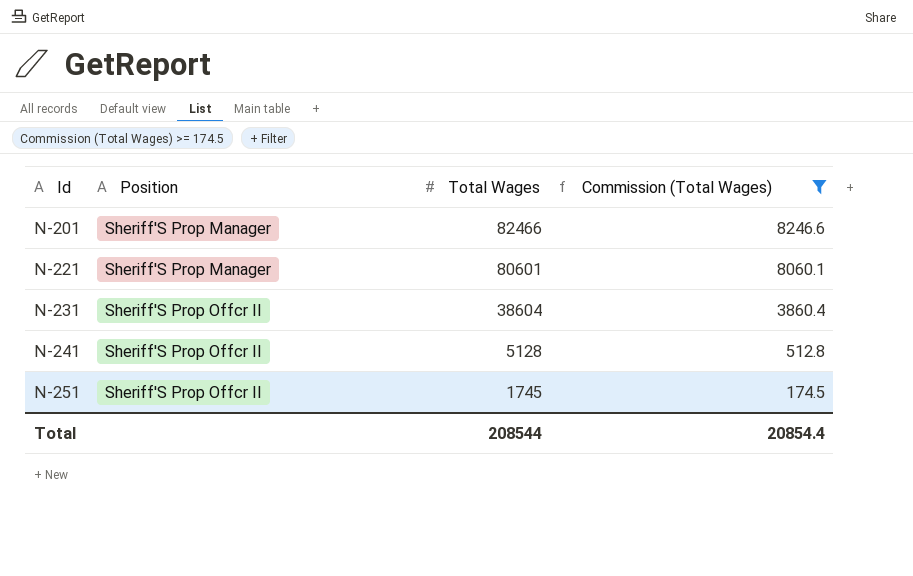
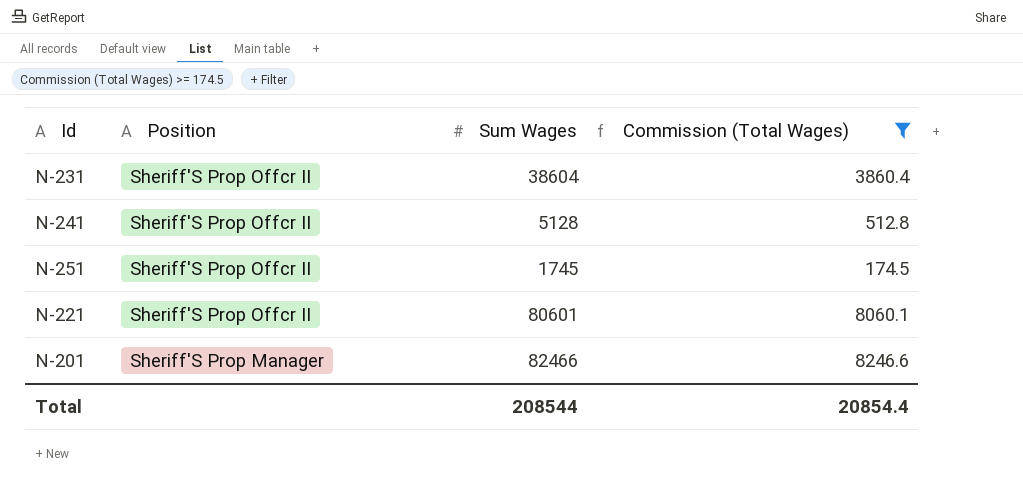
row order: Id ascending -> Position descending
column name: Total Wages -> Sum Wages
N-221 | Position: Sheriff'S Prop Manager -> Sheriff'S Prop Offcr II

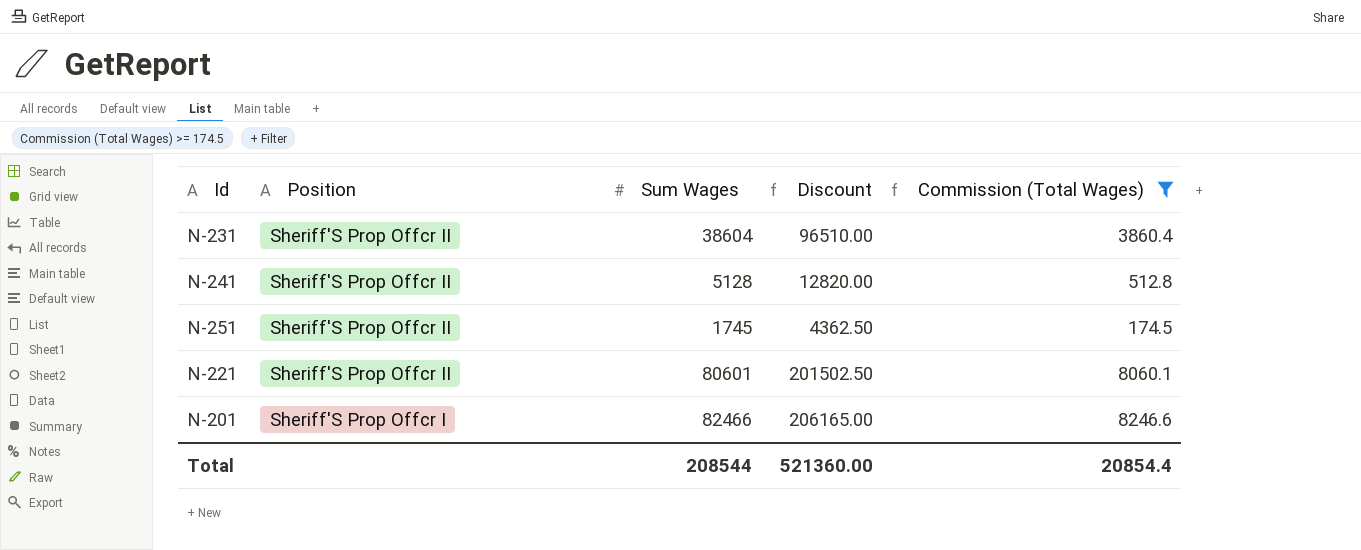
column Discount | formula: none -> [Sum Wages] * 2.5
N-201 | Position: Sheriff'S Prop Manager -> Sheriff'S Prop Offcr I

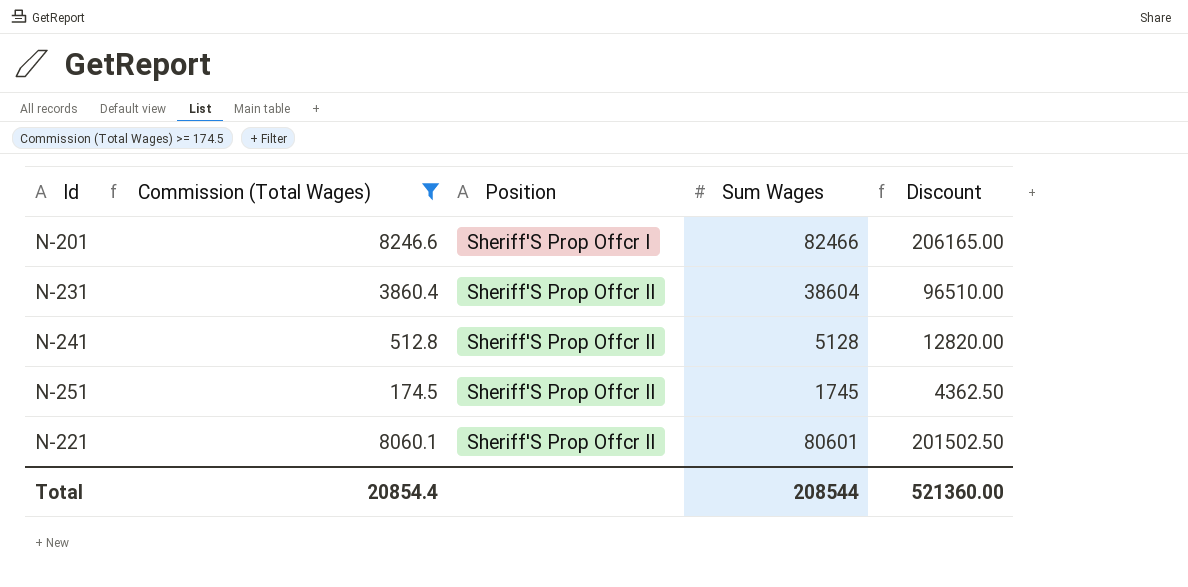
row order: Position descending -> Position ascending
column Commission (Total Wages) | position: 5 -> 2

